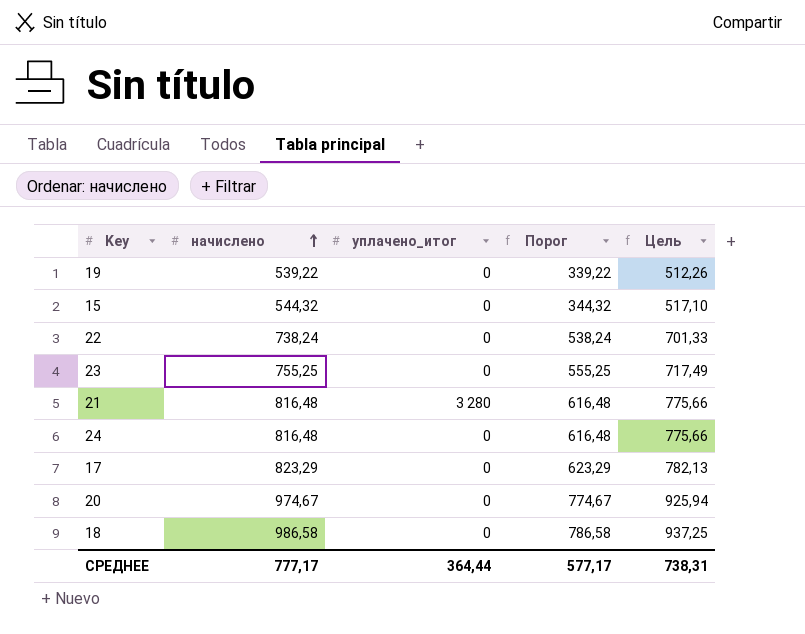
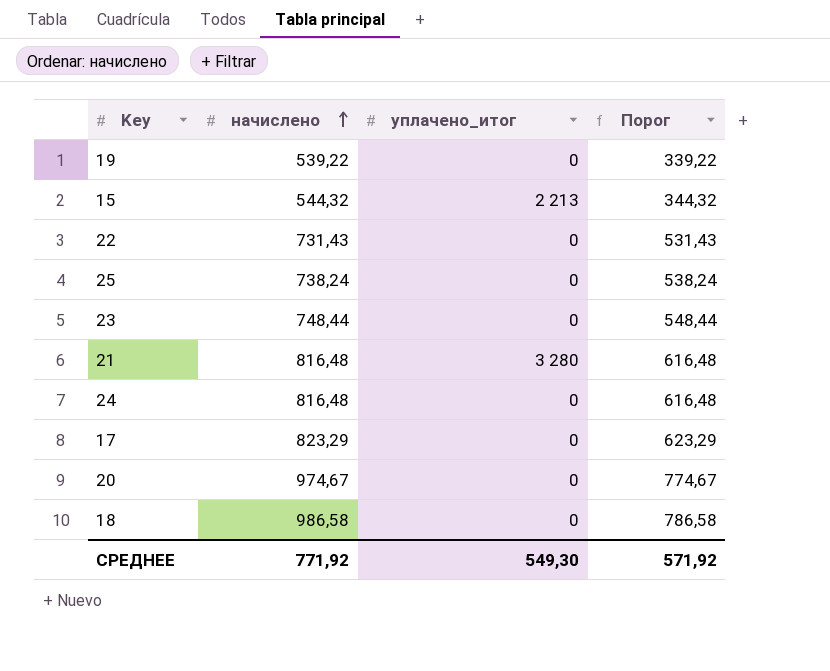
column Цель | formula: [начислено] * 0,95 -> none
15 | уплачено_итог: 0 -> 2 213
22 | начислено: 738,24 -> 731,43
22 | Порог: 538,24 -> 531,43
row 25: none -> 738,24 | 0 | 538,24
23 | начислено: 755,25 -> 748,44
23 | Порог: 555,25 -> 548,44
СРЕДНЕЕ | начислено: 777,17 -> 771,92
СРЕДНЕЕ | уплачено_итог: 364,44 -> 549,30
СРЕДНЕЕ | Порог: 577,17 -> 571,92

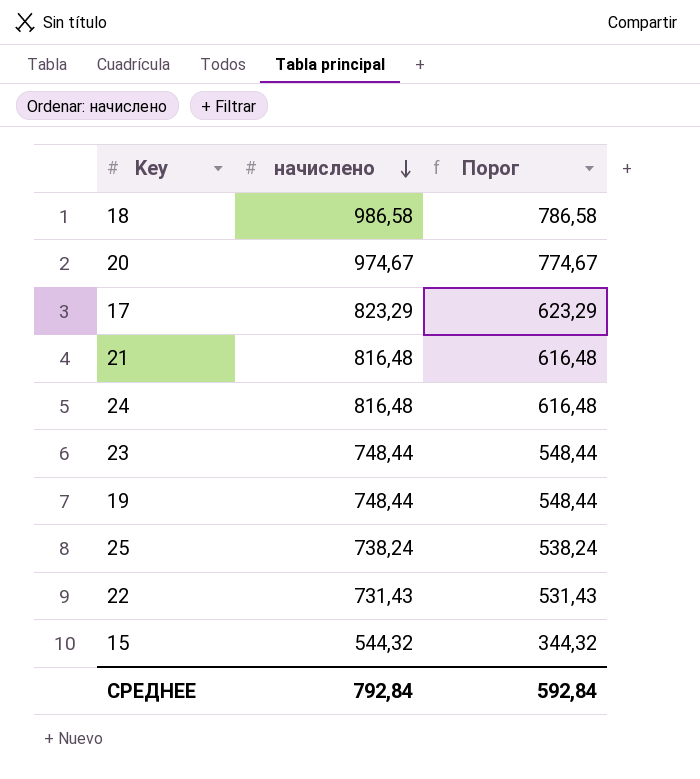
row order: начислено ascending -> начислено descending
column уплачено_итог | position: 3 -> none
19 | начислено: 539,22 -> 748,44
19 | Порог: 339,22 -> 548,44
СРЕДНЕЕ | начислено: 771,92 -> 792,84
СРЕДНЕЕ | Порог: 571,92 -> 592,84

